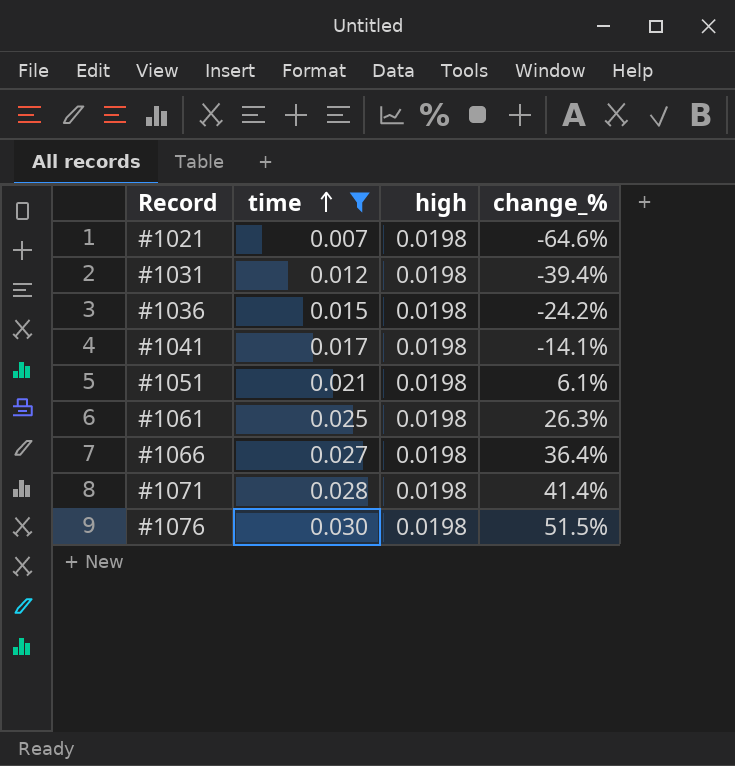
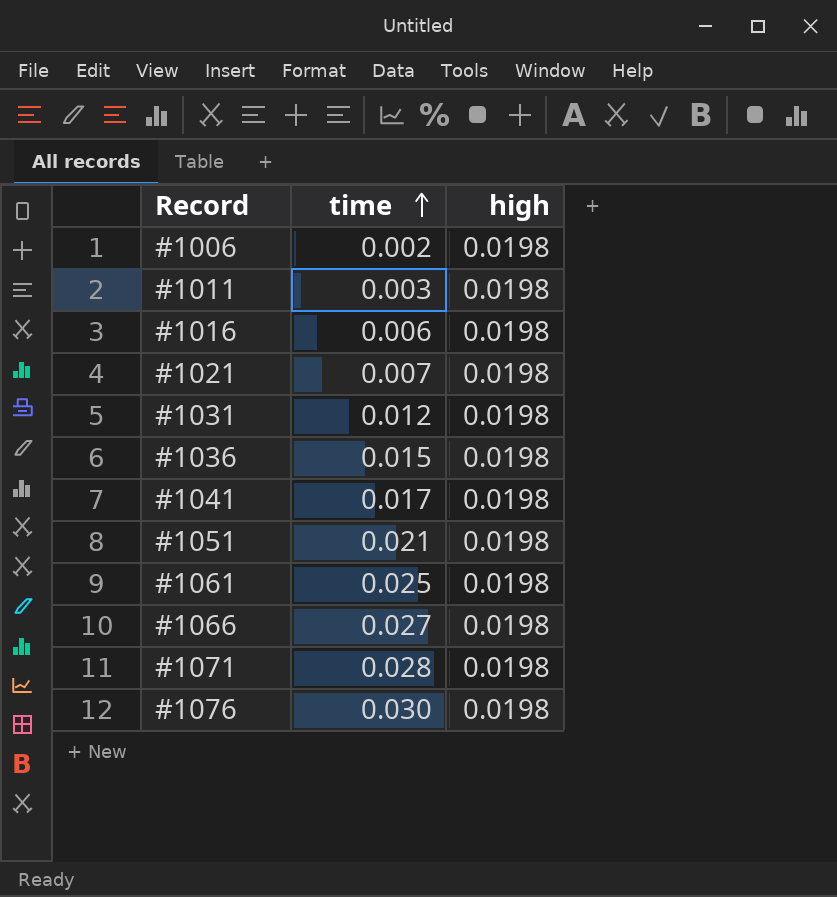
filter: time >= 0.007 -> none
column change_% | formula: ([time] - [high]) / [high] -> none

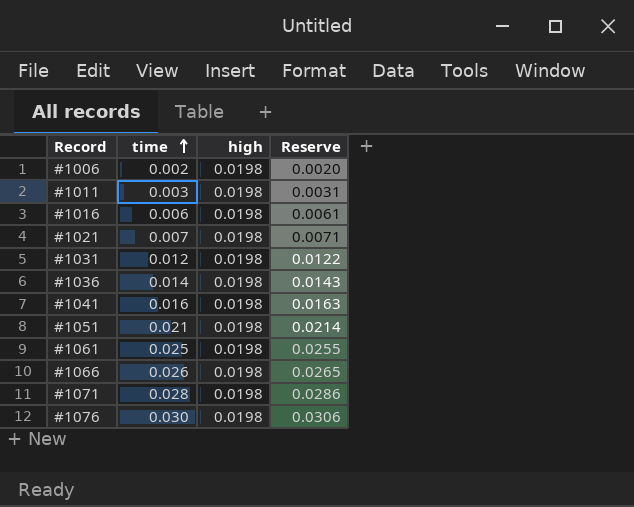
column Reserve | formula: none -> [time] * 1.02
#1036 | time: 0.015 -> 0.014
#1041 | time: 0.017 -> 0.016
#1066 | time: 0.027 -> 0.026

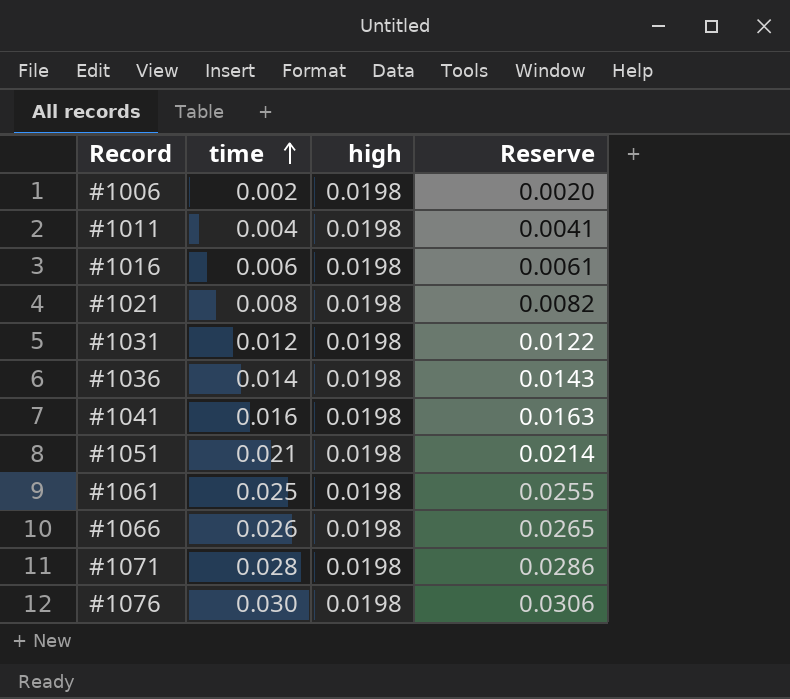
#1011 | time: 0.003 -> 0.004
#1011 | Reserve: 0.0031 -> 0.0041
#1021 | time: 0.007 -> 0.008
#1021 | Reserve: 0.0071 -> 0.0082

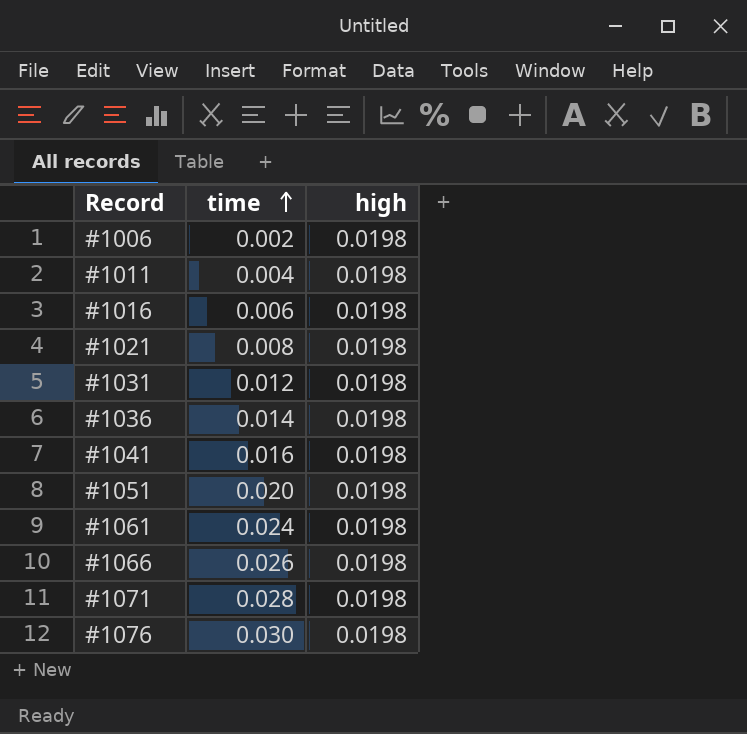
column Reserve | formula: [time] * 1.02 -> none
#1051 | time: 0.021 -> 0.020
#1061 | time: 0.025 -> 0.024

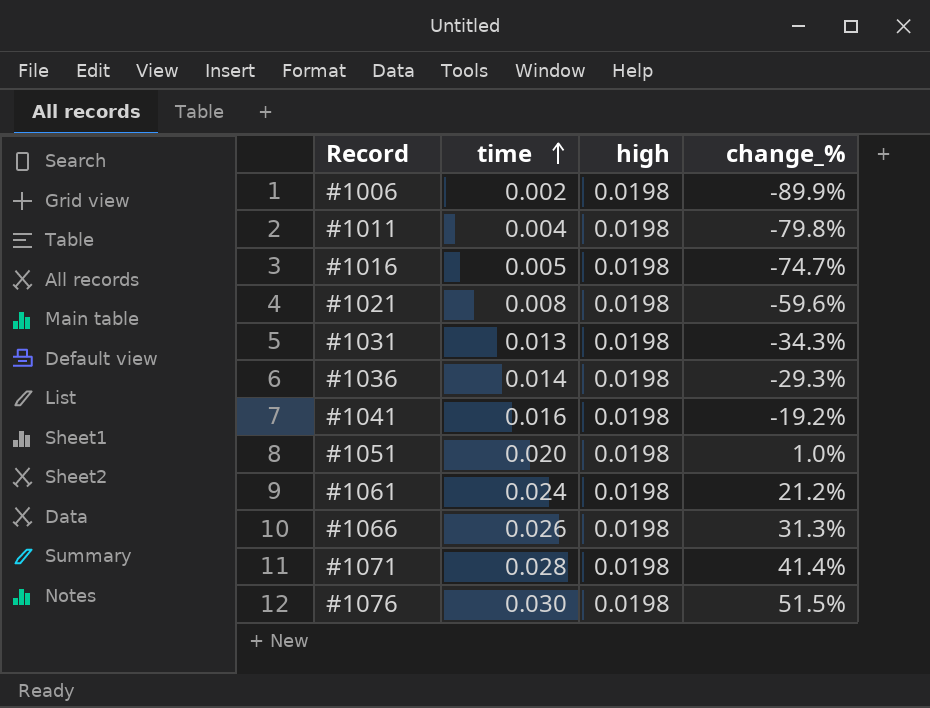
column change_% | formula: none -> ([time] - [high]) / [high]
#1016 | time: 0.006 -> 0.005
#1031 | time: 0.012 -> 0.013

